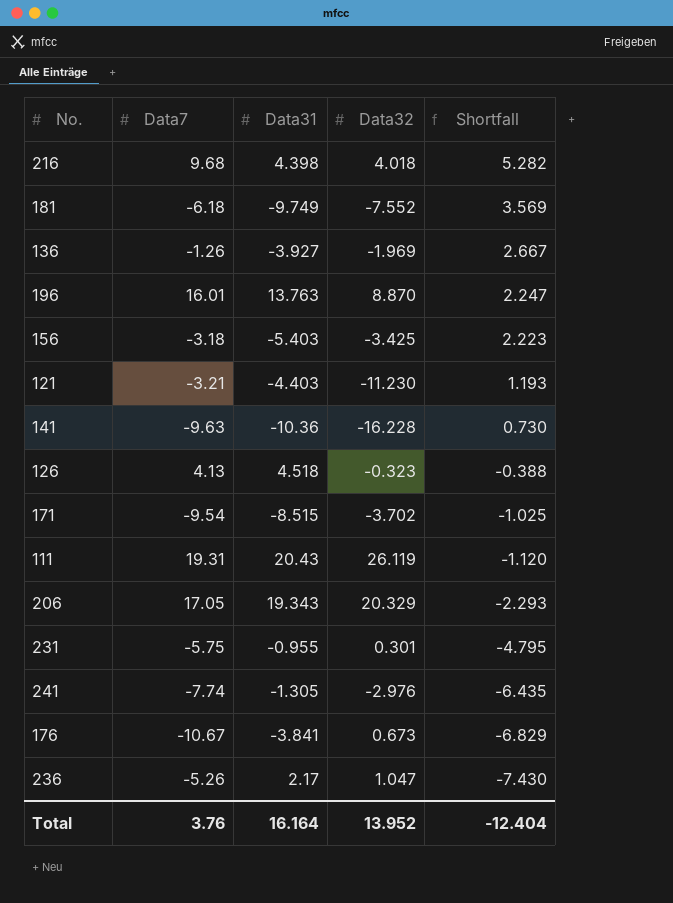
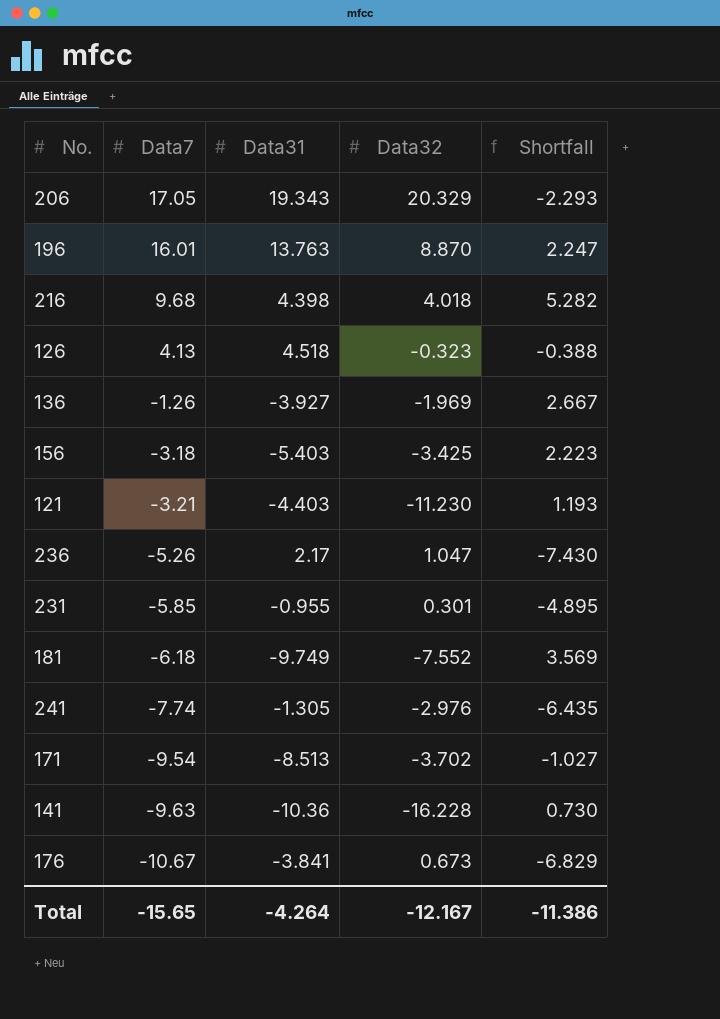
row order: Shortfall descending -> Data7 descending
row 111: 19.31 | 20.43 | 26.119 | -1.120 -> none
231 | Data7: -5.75 -> -5.85
231 | Shortfall: -4.795 -> -4.895
171 | Data31: -8.515 -> -8.513
171 | Shortfall: -1.025 -> -1.027
Total | Data7: 3.76 -> -15.65
Total | Data31: 16.164 -> -4.264
Total | Data32: 13.952 -> -12.167
Total | Shortfall: -12.404 -> -11.386

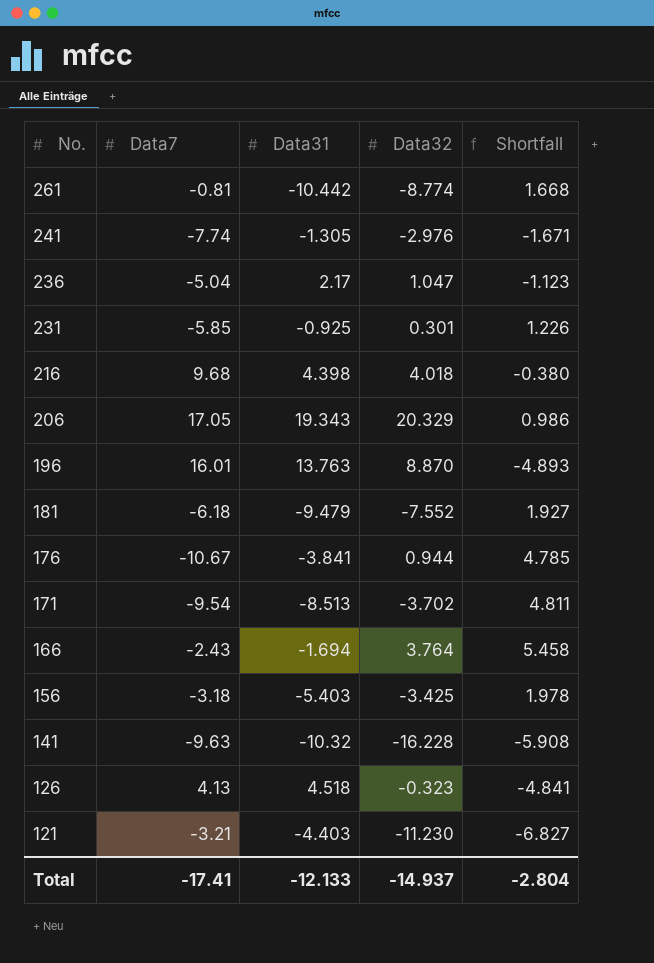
row order: Data7 descending -> No. descending
column Shortfall | formula: [Data7] - [Data31] -> [Data32] - [Data31]
row 136: -1.26 | -3.927 | -1.969 | 2.667 -> none
row 261: none -> -0.81 | -10.442 | -8.774 | 1.668
236 | Data7: -5.26 -> -5.04
231 | Data31: -0.955 -> -0.925
181 | Data31: -9.749 -> -9.479
176 | Data32: 0.673 -> 0.944
row 166: none -> -2.43 | -1.694 | 3.764 | 5.458
141 | Data31: -10.36 -> -10.32
Total | Data7: -15.65 -> -17.41
Total | Data31: -4.264 -> -12.133
Total | Data32: -12.167 -> -14.937
Total | Shortfall: -11.386 -> -2.804

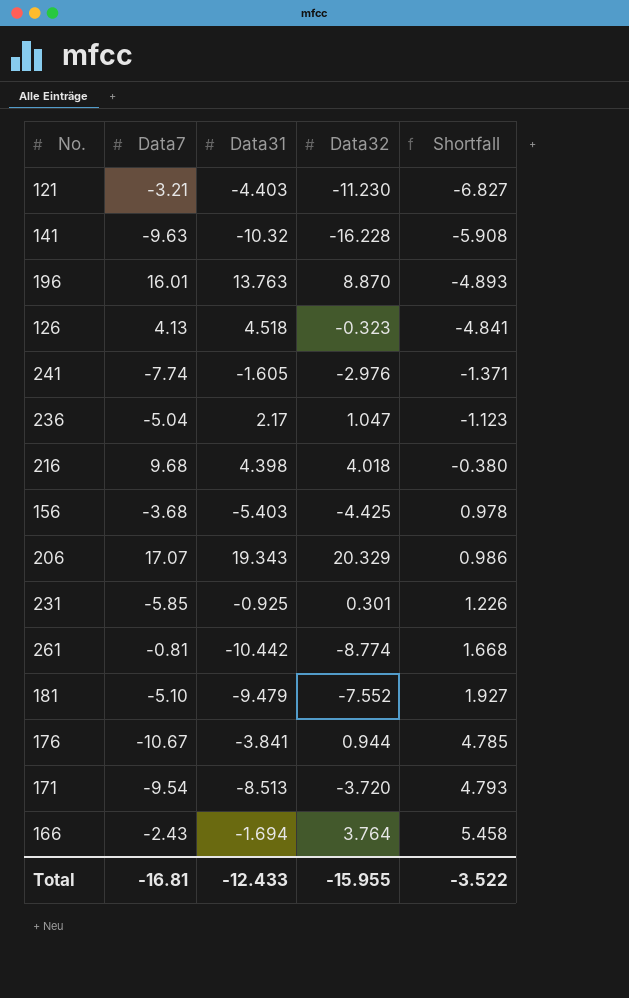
row order: No. descending -> Shortfall ascending
241 | Data31: -1.305 -> -1.605
241 | Shortfall: -1.671 -> -1.371
156 | Data7: -3.18 -> -3.68
156 | Data32: -3.425 -> -4.425
156 | Shortfall: 1.978 -> 0.978
206 | Data7: 17.05 -> 17.07
181 | Data7: -6.18 -> -5.10
171 | Data32: -3.702 -> -3.720
171 | Shortfall: 4.811 -> 4.793
Total | Data7: -17.41 -> -16.81
Total | Data31: -12.133 -> -12.433
Total | Data32: -14.937 -> -15.955
Total | Shortfall: -2.804 -> -3.522

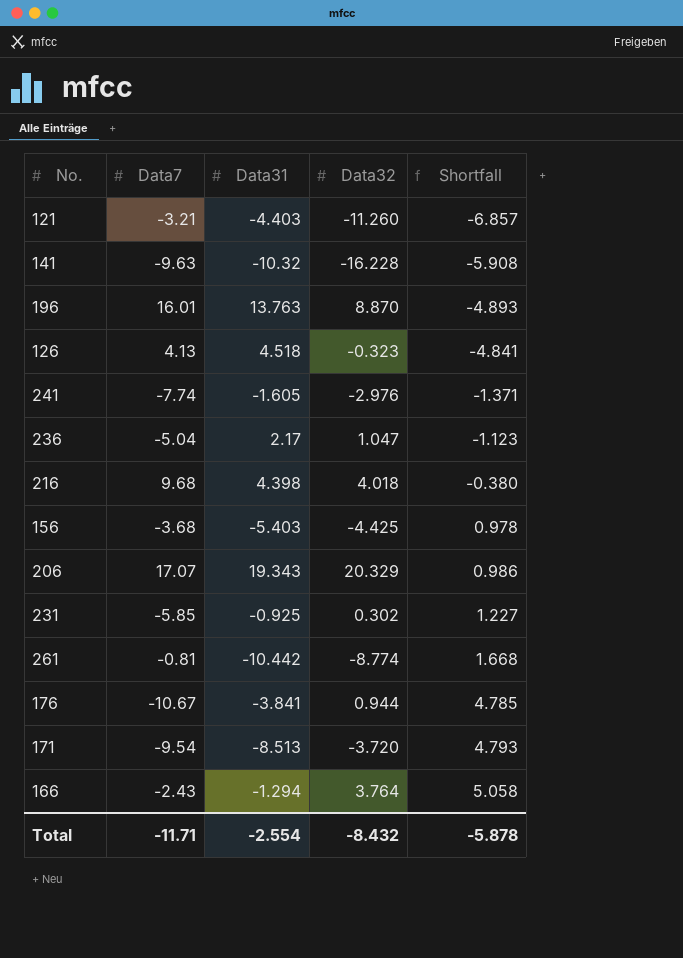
row 181: -5.10 | -9.479 | -7.552 | 1.927 -> none
121 | Data32: -11.230 -> -11.260
121 | Shortfall: -6.827 -> -6.857
231 | Data32: 0.301 -> 0.302
231 | Shortfall: 1.226 -> 1.227
166 | Data31: -1.694 -> -1.294
166 | Shortfall: 5.458 -> 5.058
Total | Data7: -16.81 -> -11.71
Total | Data31: -12.433 -> -2.554
Total | Data32: -15.955 -> -8.432
Total | Shortfall: -3.522 -> -5.878

